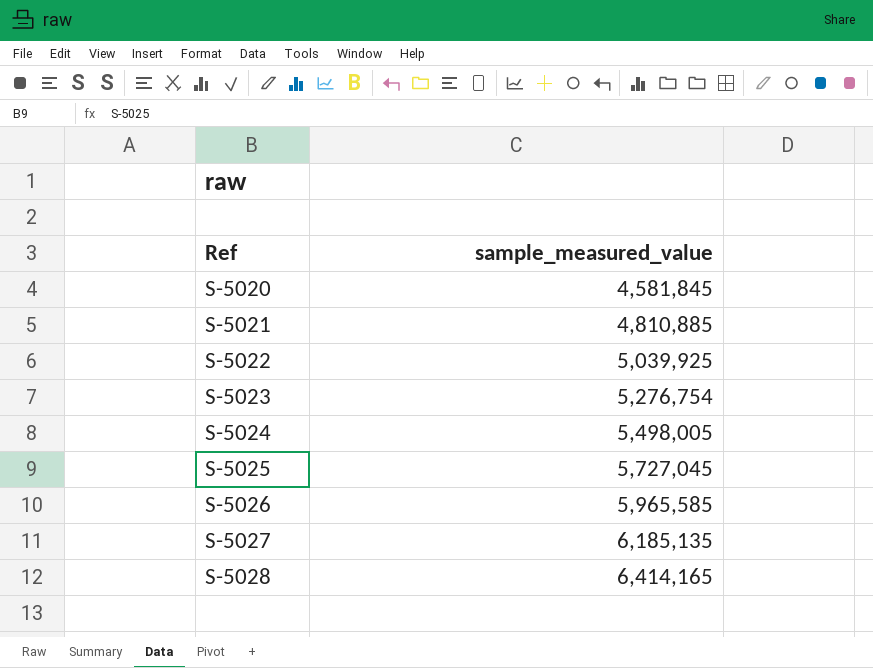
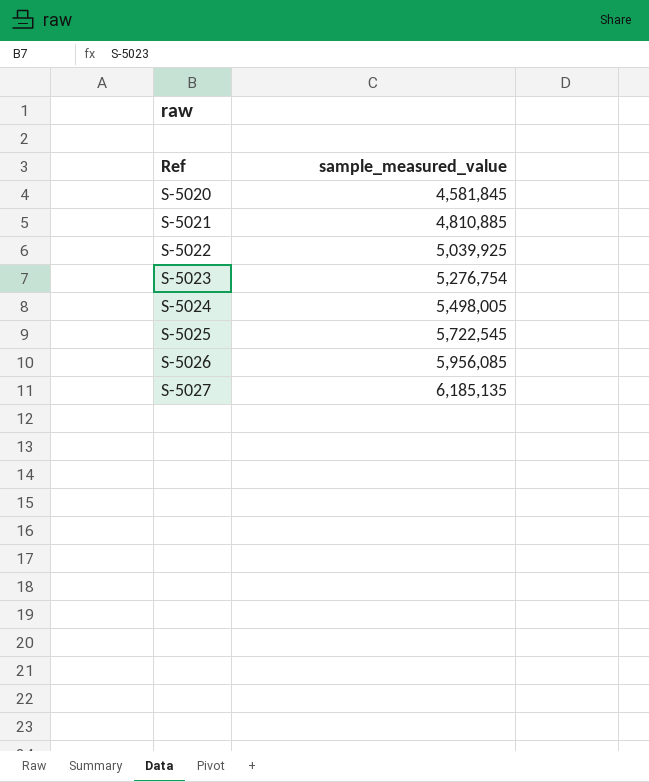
row S-5028: 6,414,165 -> none
S-5025 | sample_measured_value: 5,727,045 -> 5,722,545
S-5026 | sample_measured_value: 5,965,585 -> 5,956,085

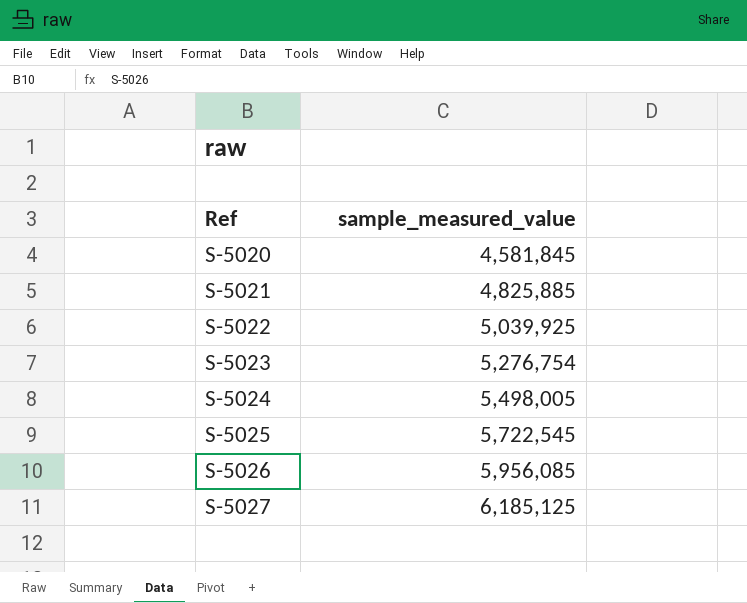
S-5021 | sample_measured_value: 4,810,885 -> 4,825,885
S-5027 | sample_measured_value: 6,185,135 -> 6,185,125

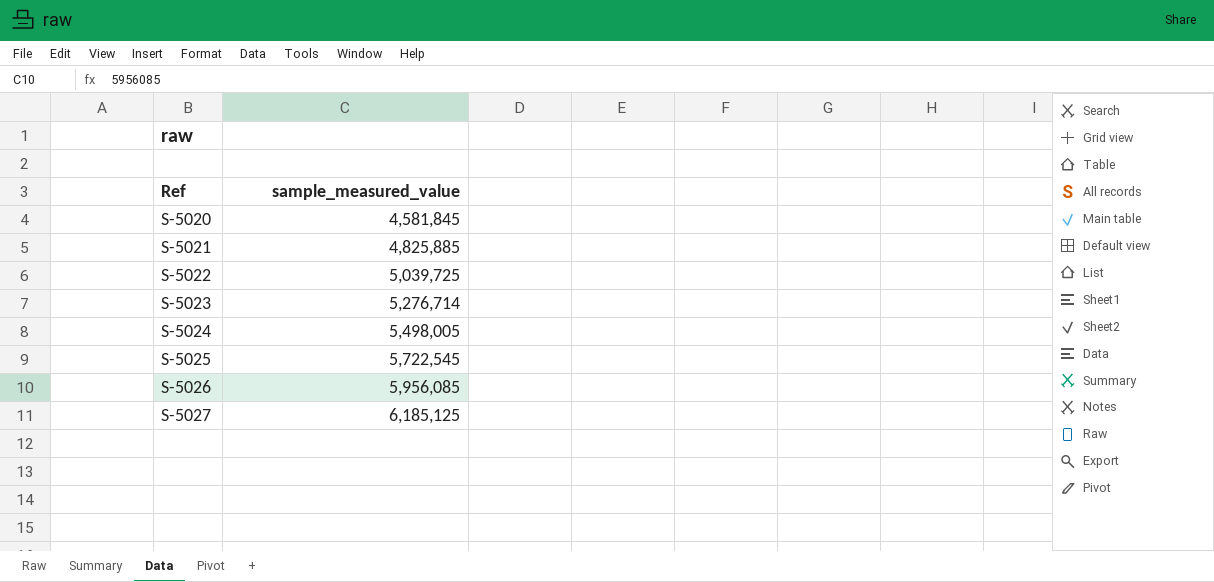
S-5022 | sample_measured_value: 5,039,925 -> 5,039,725
S-5023 | sample_measured_value: 5,276,754 -> 5,276,714

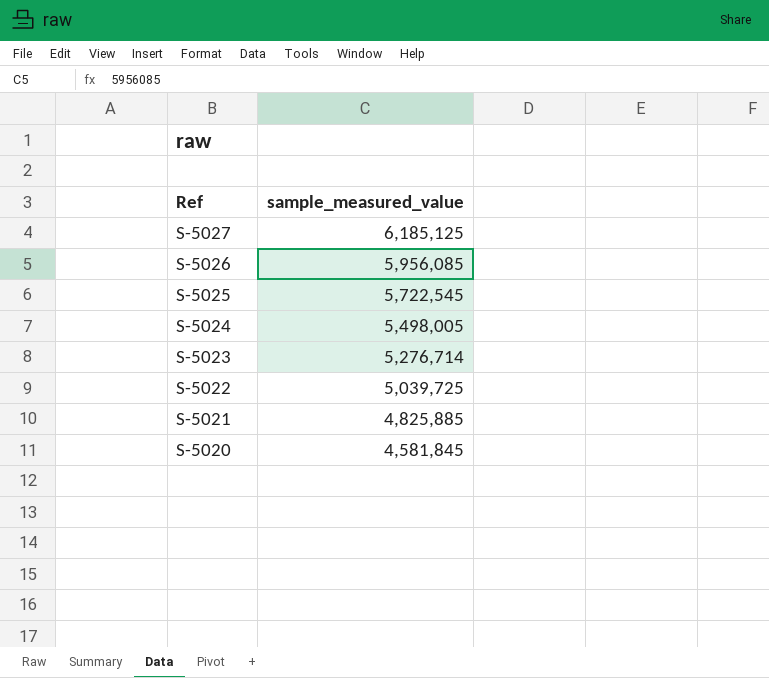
row order: Ref ascending -> Ref descending

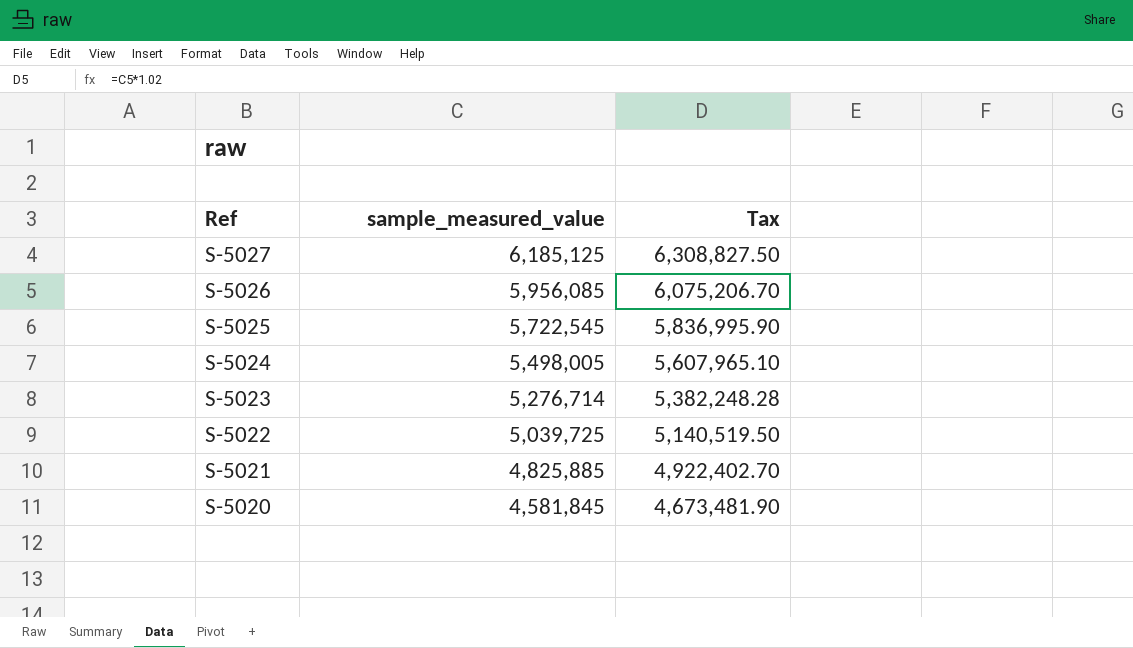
column Tax | formula: none -> [sample_measured_value] * 1.02

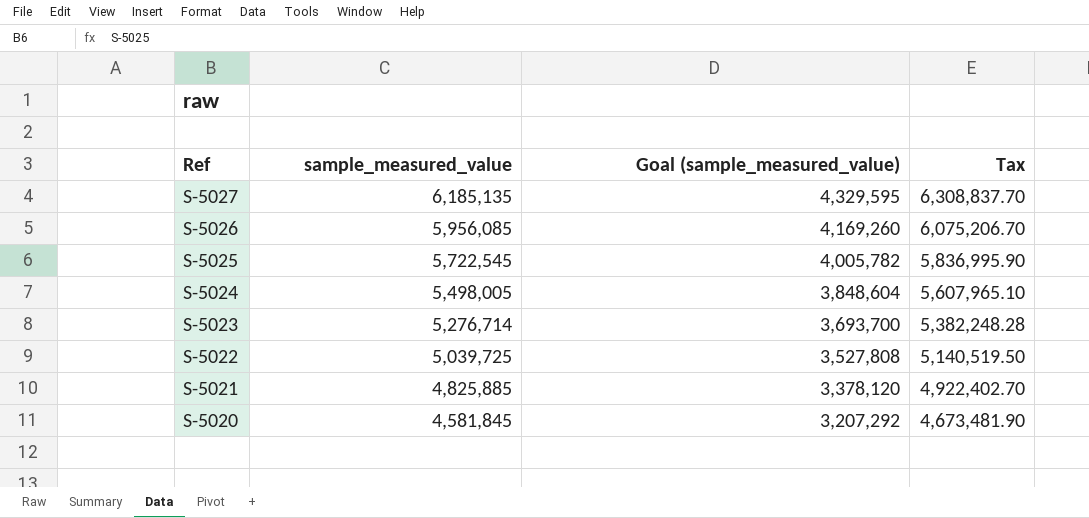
column Goal (sample_measured_value) | formula: none -> [sample_measured_value] * 0.7
S-5027 | sample_measured_value: 6,185,125 -> 6,185,135
S-5027 | Tax: 6,308,827.50 -> 6,308,837.70

